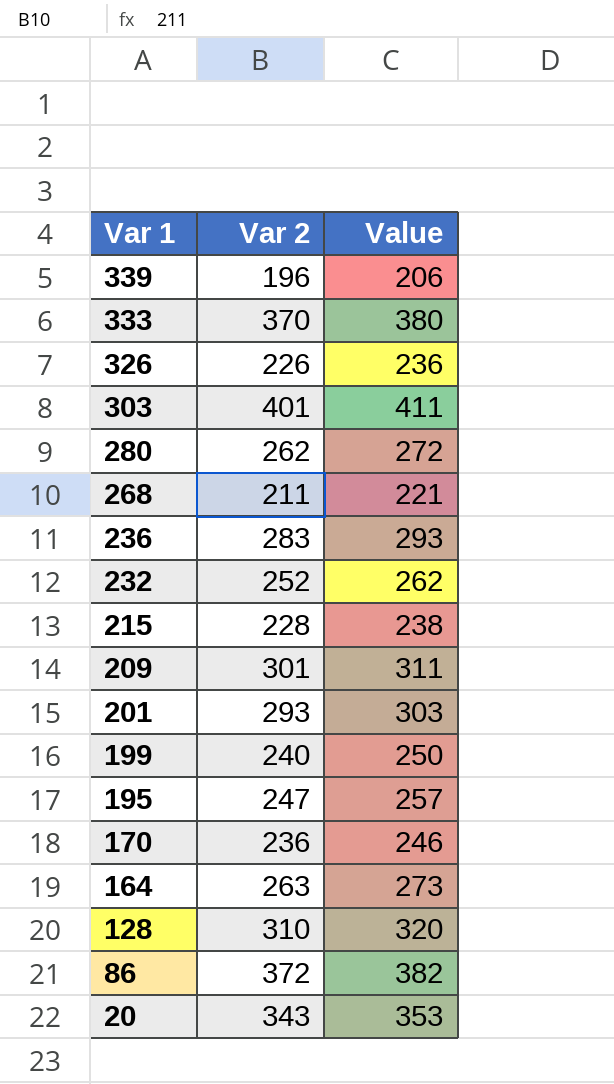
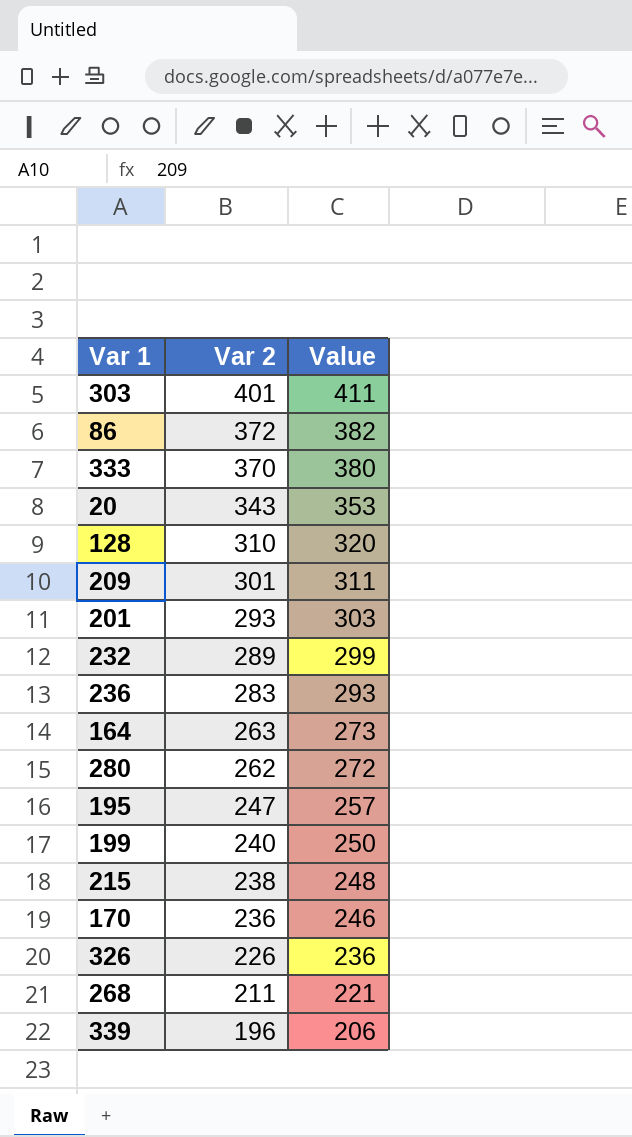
row order: Var 1 descending -> Var 2 descending
232 | Var 2: 252 -> 289
232 | Value: 262 -> 299
215 | Var 2: 228 -> 238
215 | Value: 238 -> 248

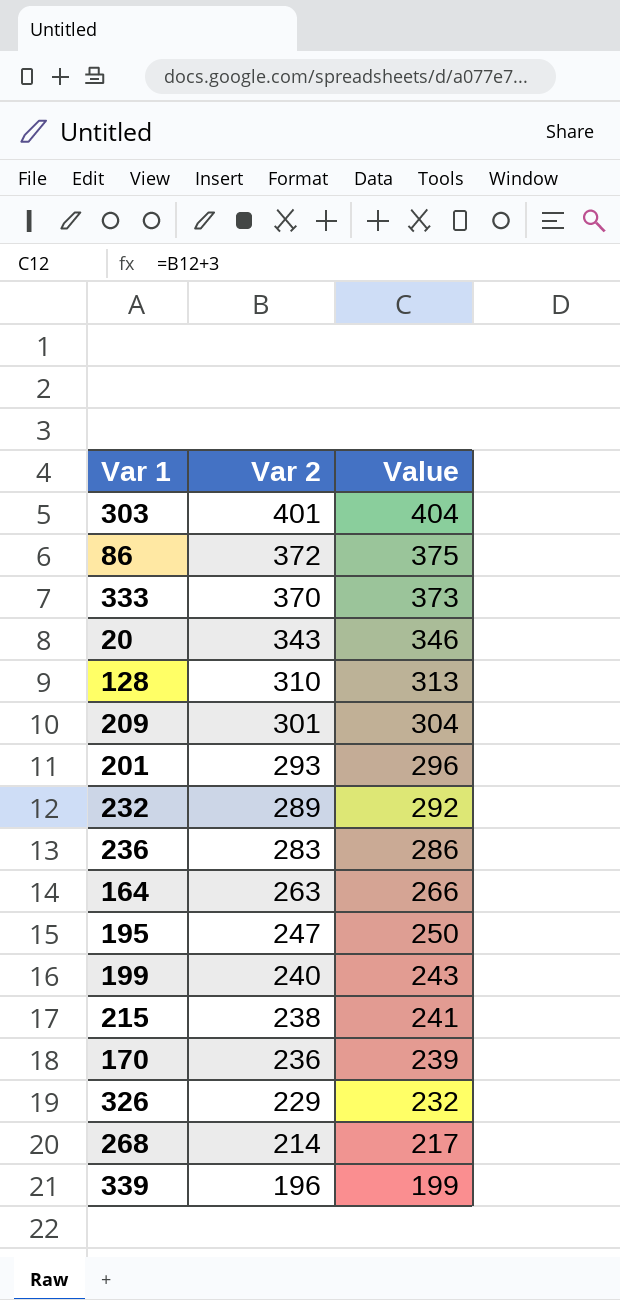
column Value | formula: [Var 2] + 10 -> [Var 2] + 3
row 280: 262 | 272 -> none
326 | Var 2: 226 -> 229
268 | Var 2: 211 -> 214

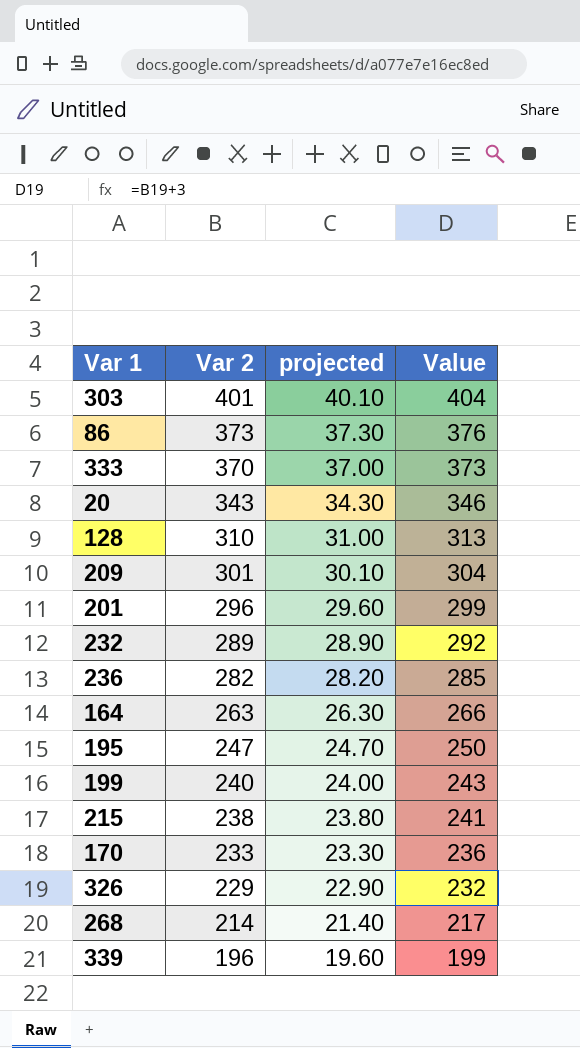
column projected | formula: none -> [Var 2] * 0.1
86 | Var 2: 372 -> 373
86 | Value: 375 -> 376
201 | Var 2: 293 -> 296
201 | Value: 296 -> 299
236 | Var 2: 283 -> 282
236 | Value: 286 -> 285
170 | Var 2: 236 -> 233
170 | Value: 239 -> 236

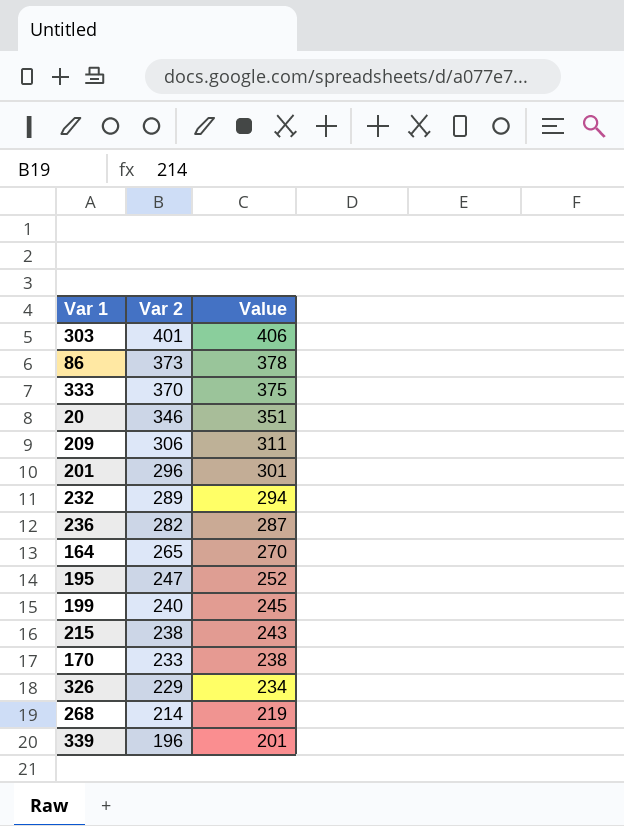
column projected | formula: [Var 2] * 0.1 -> none
column Value | formula: [Var 2] + 3 -> [Var 2] + 5
row 128: 310 | 31.00 | 313 -> none
20 | Var 2: 343 -> 346
209 | Var 2: 301 -> 306
164 | Var 2: 263 -> 265

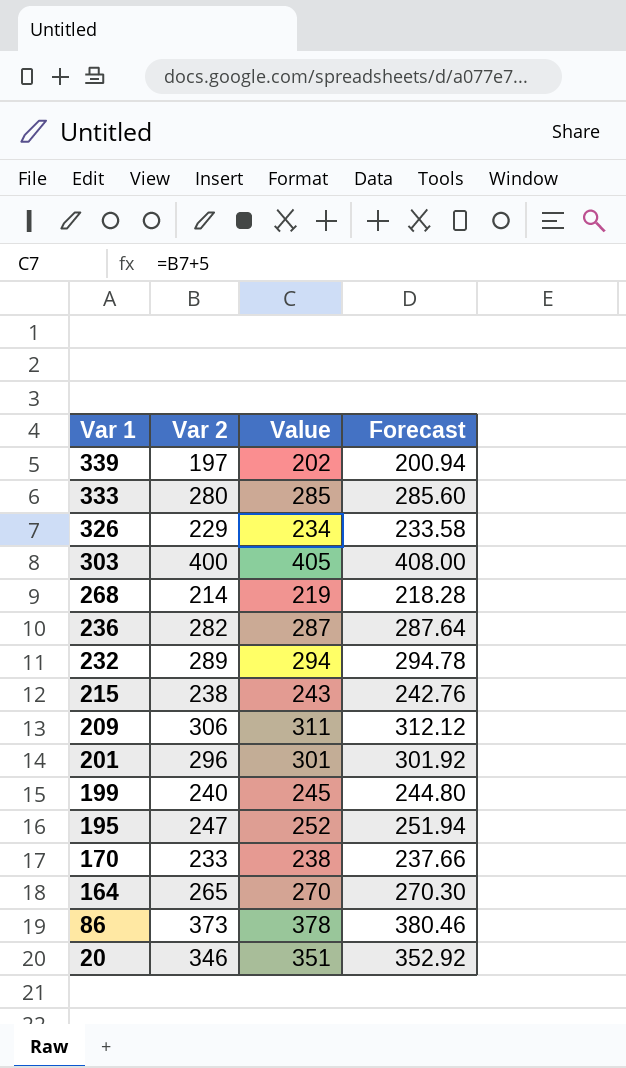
row order: Var 2 descending -> Var 1 descending
column Forecast | formula: none -> [Var 2] * 1.02
339 | Var 2: 196 -> 197
339 | Value: 201 -> 202
333 | Var 2: 370 -> 280
333 | Value: 375 -> 285
303 | Var 2: 401 -> 400
303 | Value: 406 -> 405

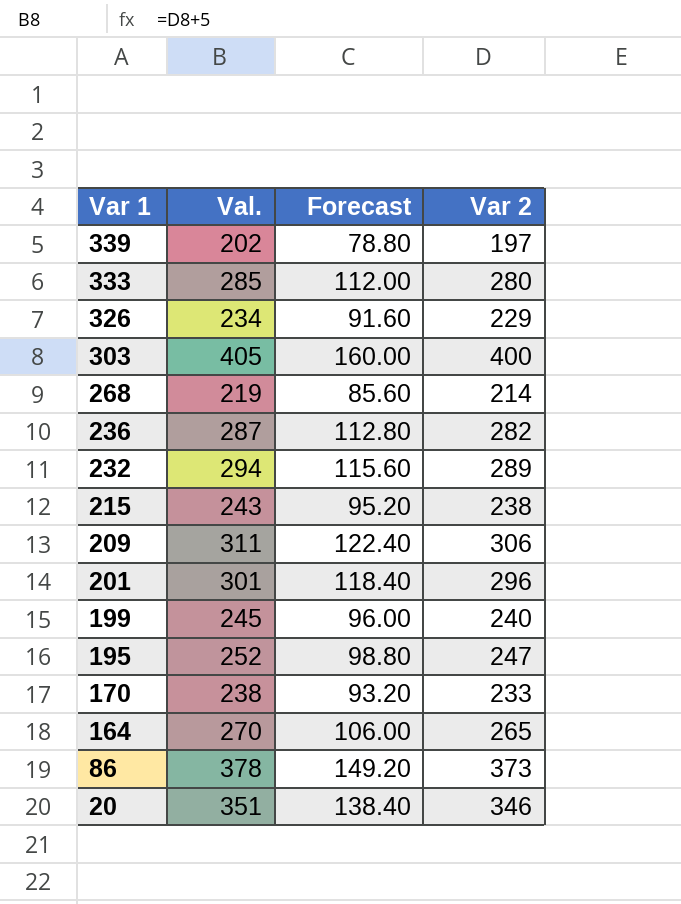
column name: Value -> Val.
column Forecast | formula: [Var 2] * 1.02 -> [Var 2] * 0.4
column Var 2 | position: 2 -> 4

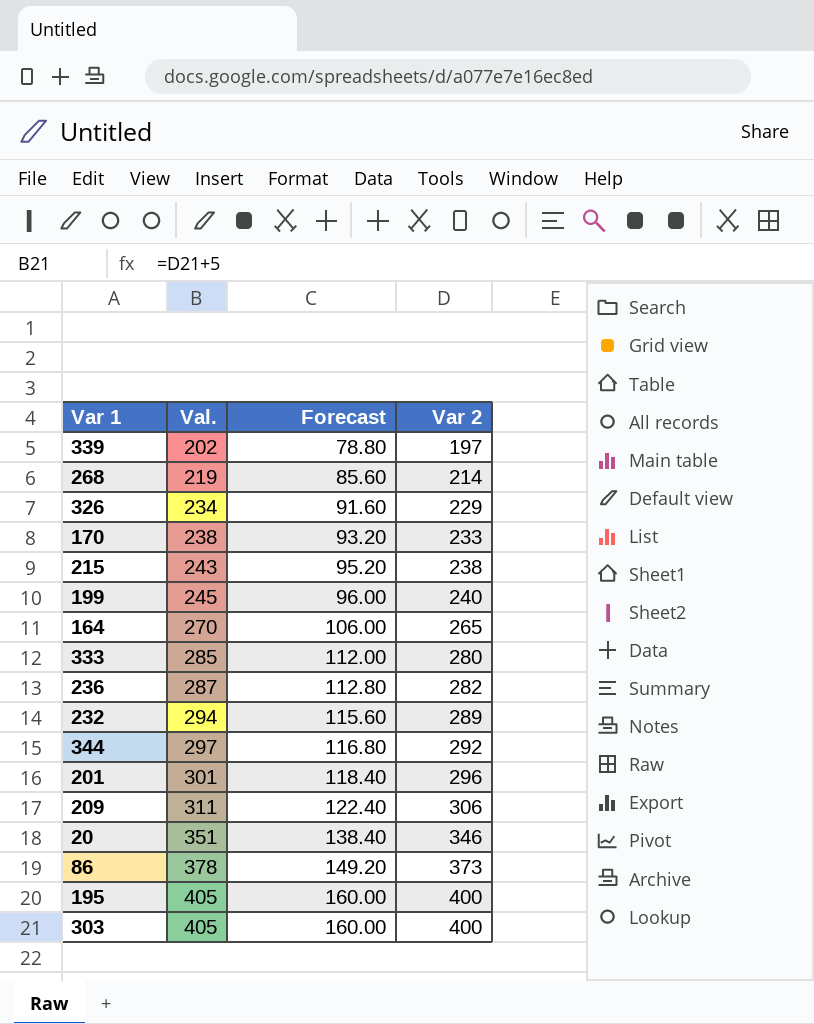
row order: Var 1 descending -> Val. ascending
row 344: none -> 297 | 116.80 | 292
195 | Val.: 252 -> 405
195 | Forecast: 98.80 -> 160.00
195 | Var 2: 247 -> 400

